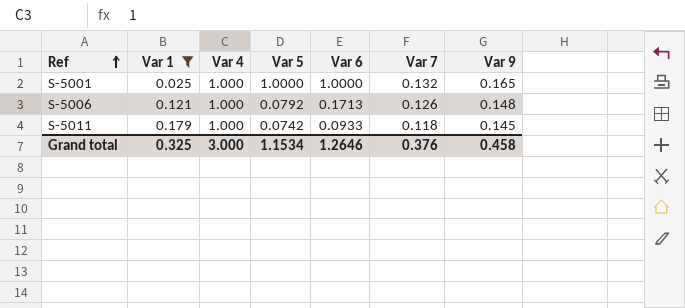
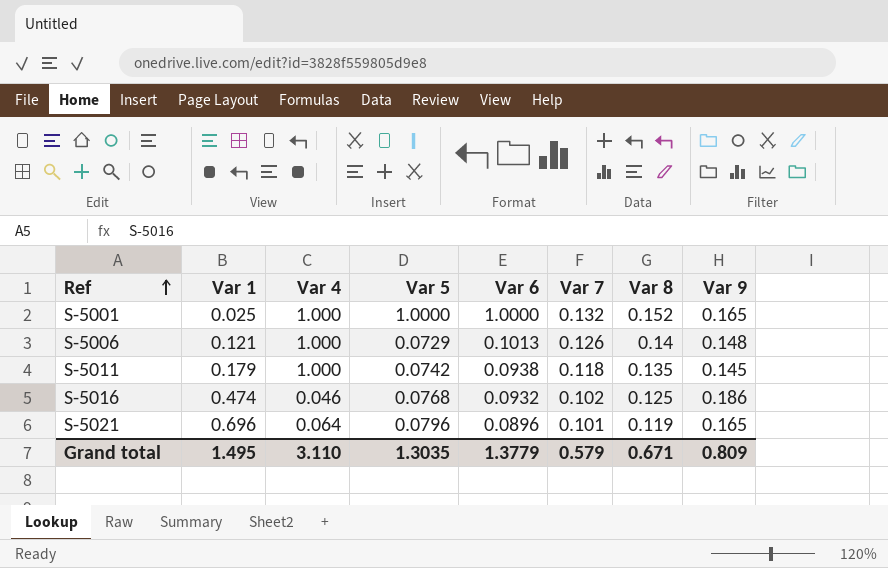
filter: Var 1 <= 0.179 -> none
column Var 8 | position: none -> 7
S-5006 | Var 5: 0.0792 -> 0.0729
S-5006 | Var 6: 0.1713 -> 0.1013
S-5011 | Var 6: 0.0933 -> 0.0938
Grand total | Var 1: 0.325 -> 1.495
Grand total | Var 4: 3.000 -> 3.110
Grand total | Var 5: 1.1534 -> 1.3035
Grand total | Var 6: 1.2646 -> 1.3779
Grand total | Var 7: 0.376 -> 0.579
Grand total | Var 9: 0.458 -> 0.809

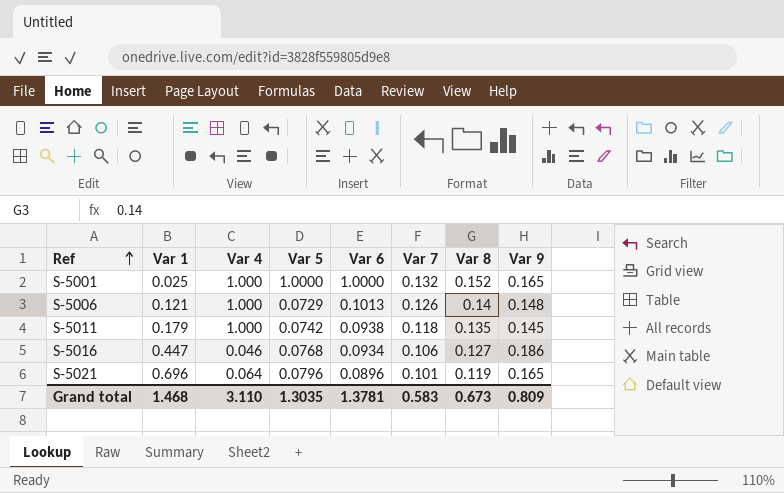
S-5016 | Var 1: 0.474 -> 0.447
S-5016 | Var 6: 0.0932 -> 0.0934
S-5016 | Var 7: 0.102 -> 0.106
S-5016 | Var 8: 0.125 -> 0.127
Grand total | Var 1: 1.495 -> 1.468
Grand total | Var 6: 1.3779 -> 1.3781
Grand total | Var 7: 0.579 -> 0.583
Grand total | Var 8: 0.671 -> 0.673

